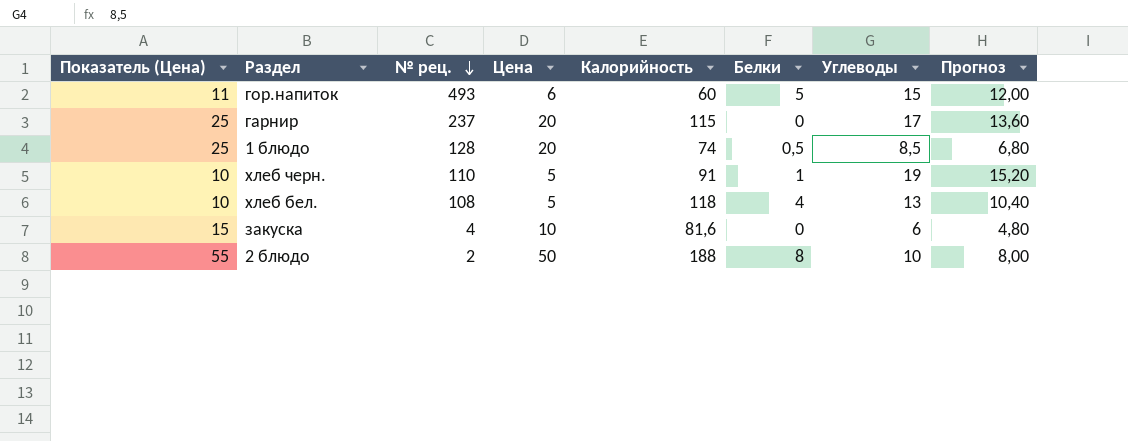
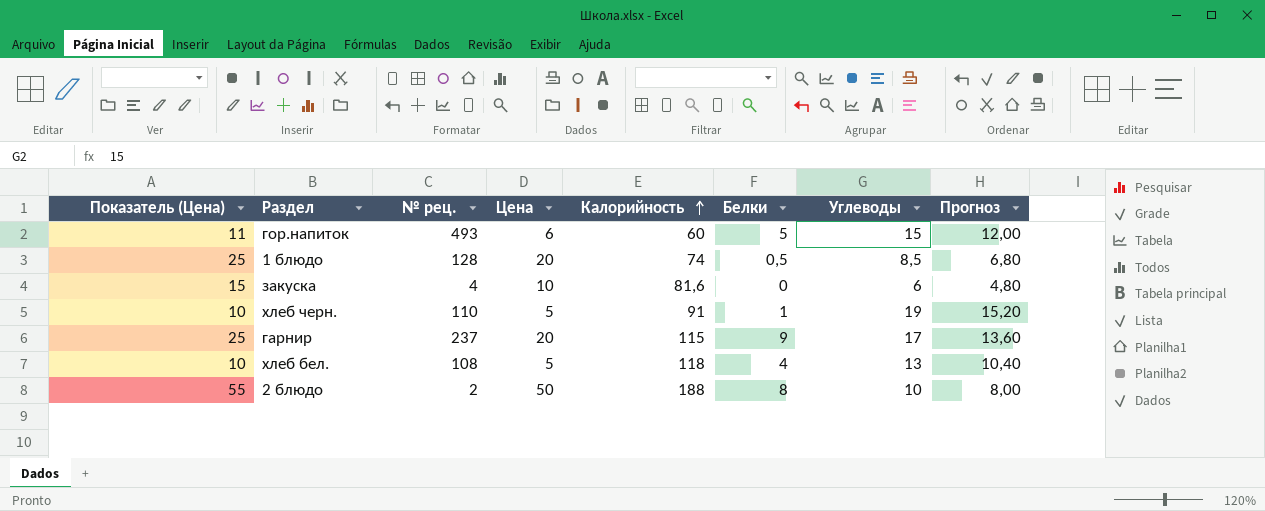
row order: № рец. descending -> Калорийность ascending
гарнир | Белки: 0 -> 9

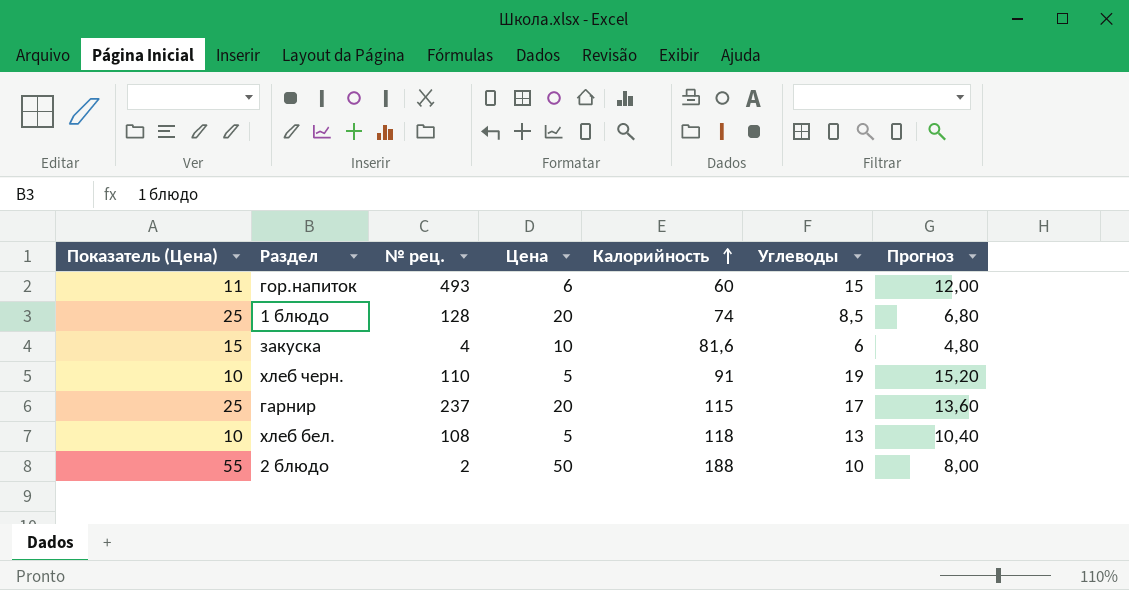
column Белки | position: 6 -> none

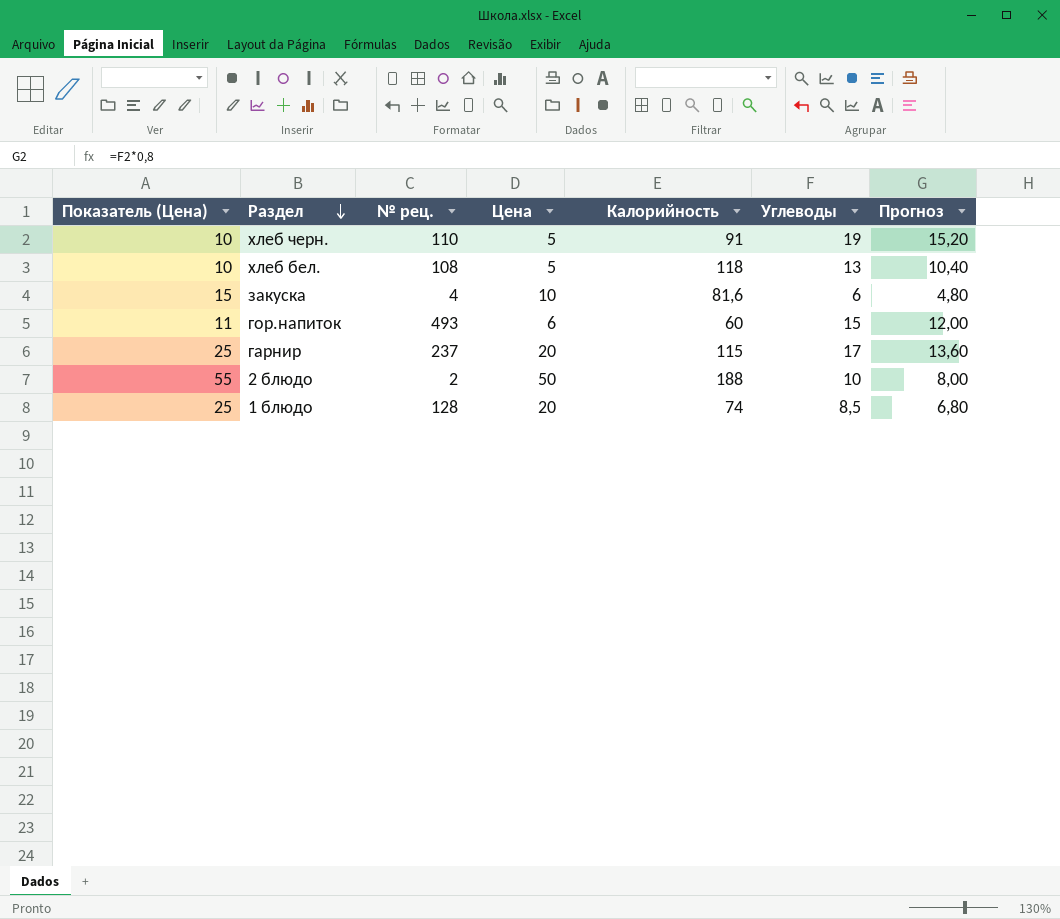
row order: Калорийность ascending -> Раздел descending

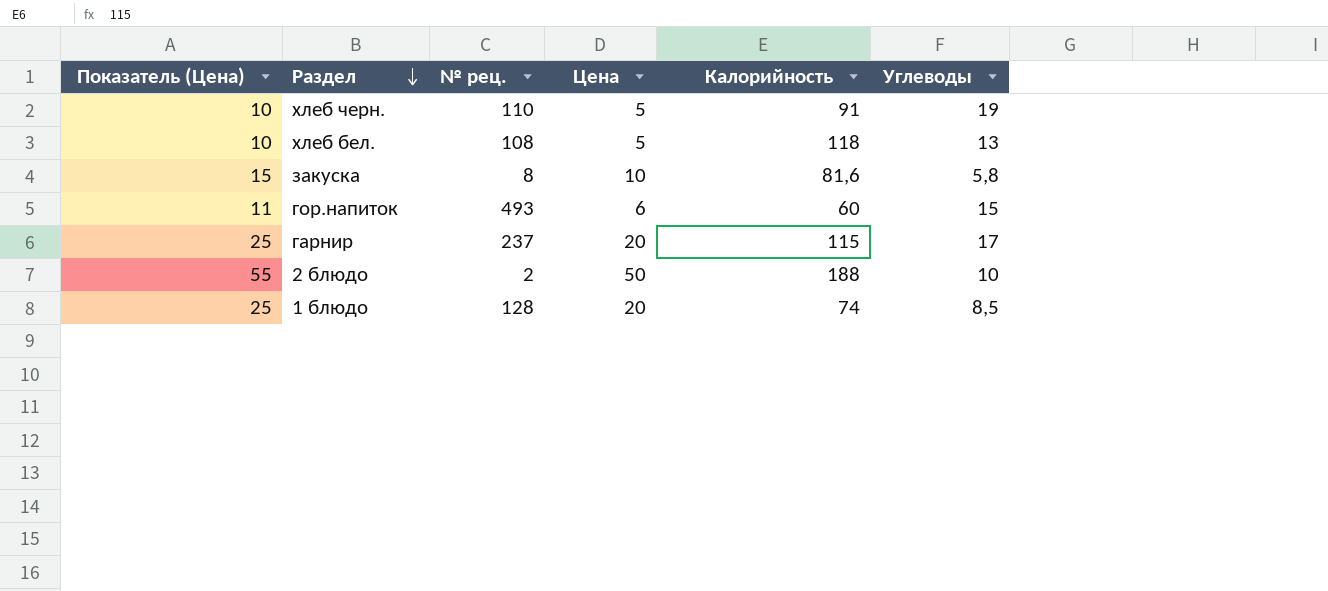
column Прогноз | formula: [Углеводы] * 0,8 -> none
закуска | № рец.: 4 -> 8
закуска | Углеводы: 6 -> 5,8

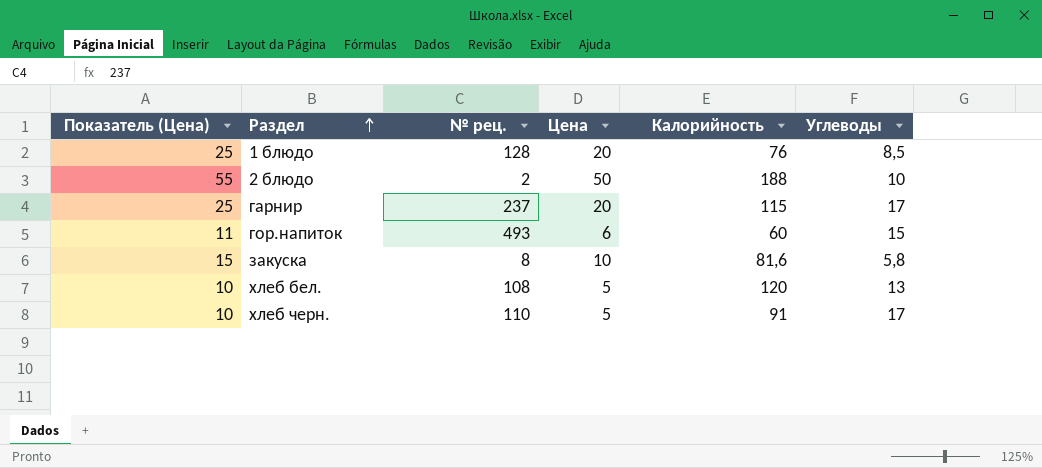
row order: Раздел descending -> Раздел ascending
1 блюдо | Калорийность: 74 -> 76
хлеб бел. | Калорийность: 118 -> 120
хлеб черн. | Углеводы: 19 -> 17

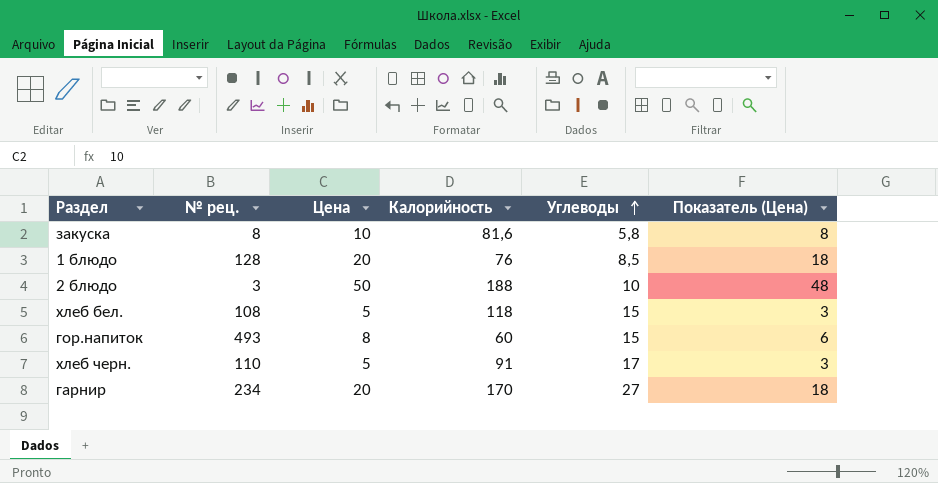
row order: Раздел ascending -> Углеводы ascending
column Показатель (Цена) | formula: [Цена] + 5 -> [Цена] - 2
column Показатель (Цена) | position: 1 -> 6
2 блюдо | № рец.: 2 -> 3
хлеб бел. | Калорийность: 120 -> 118
хлеб бел. | Углеводы: 13 -> 15
гор.напиток | Цена: 6 -> 8
гарнир | № рец.: 237 -> 234
гарнир | Калорийность: 115 -> 170
гарнир | Углеводы: 17 -> 27

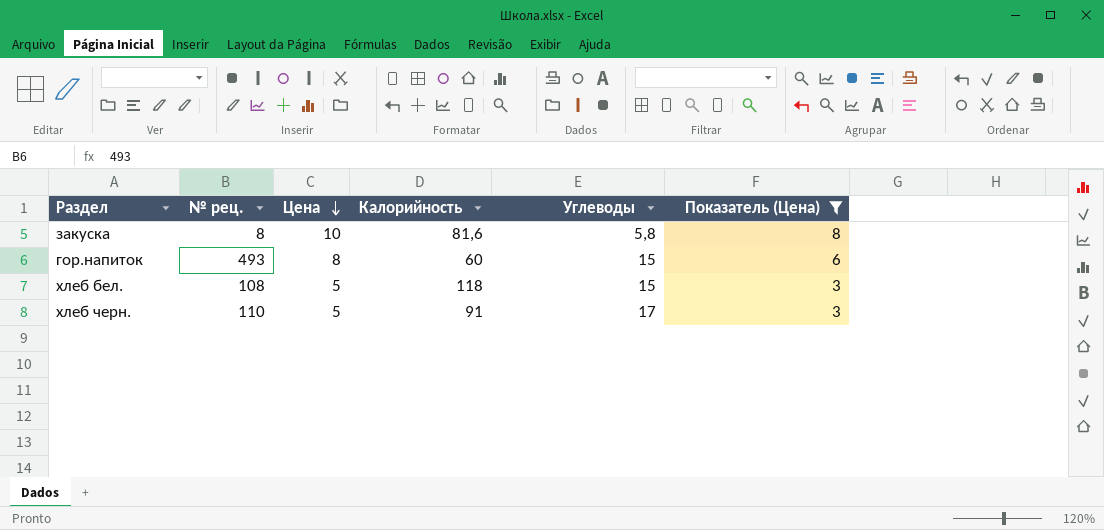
filter: none -> Показатель (Цена) <= 8
row order: Углеводы ascending -> Цена descending

